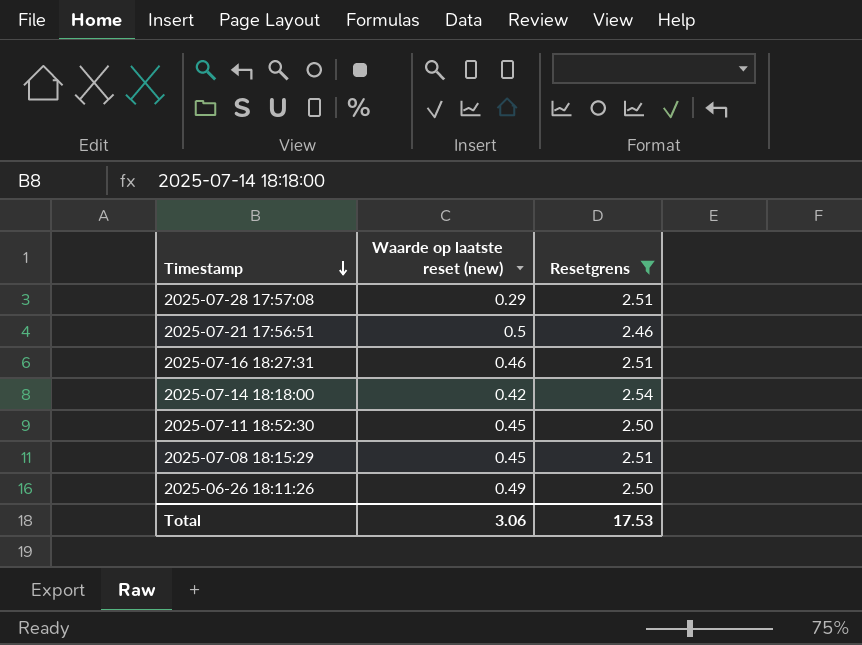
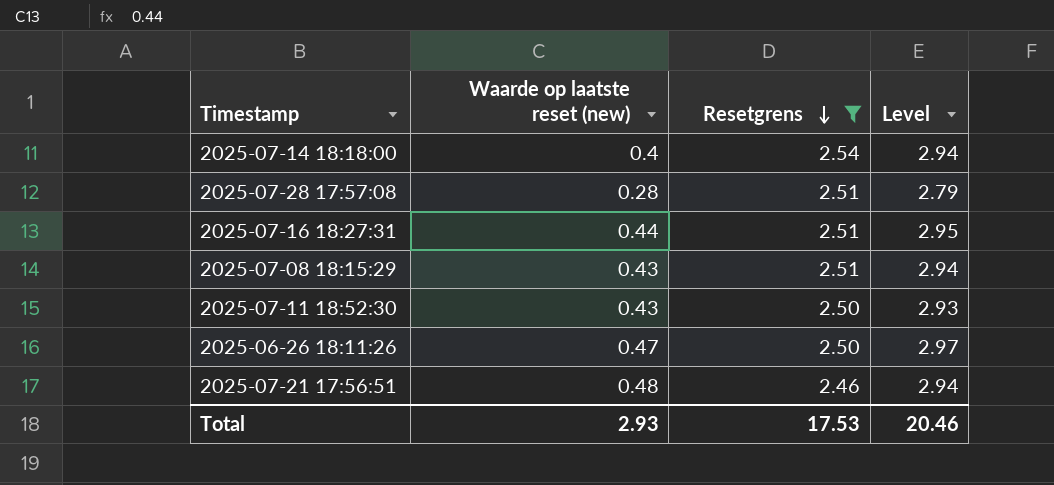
row order: Timestamp descending -> Resetgrens descending
column Level | formula: none -> [Waarde op laatste reset (new)] + [Resetgrens]
2025-07-14 18:18:00 | Waarde op laatste reset (new): 0.42 -> 0.4
2025-07-28 17:57:08 | Waarde op laatste reset (new): 0.29 -> 0.28
2025-07-16 18:27:31 | Waarde op laatste reset (new): 0.46 -> 0.44
2025-07-08 18:15:29 | Waarde op laatste reset (new): 0.45 -> 0.43
2025-07-11 18:52:30 | Waarde op laatste reset (new): 0.45 -> 0.43
2025-06-26 18:11:26 | Waarde op laatste reset (new): 0.49 -> 0.47
2025-07-21 17:56:51 | Waarde op laatste reset (new): 0.5 -> 0.48
Total | Waarde op laatste reset (new): 3.06 -> 2.93

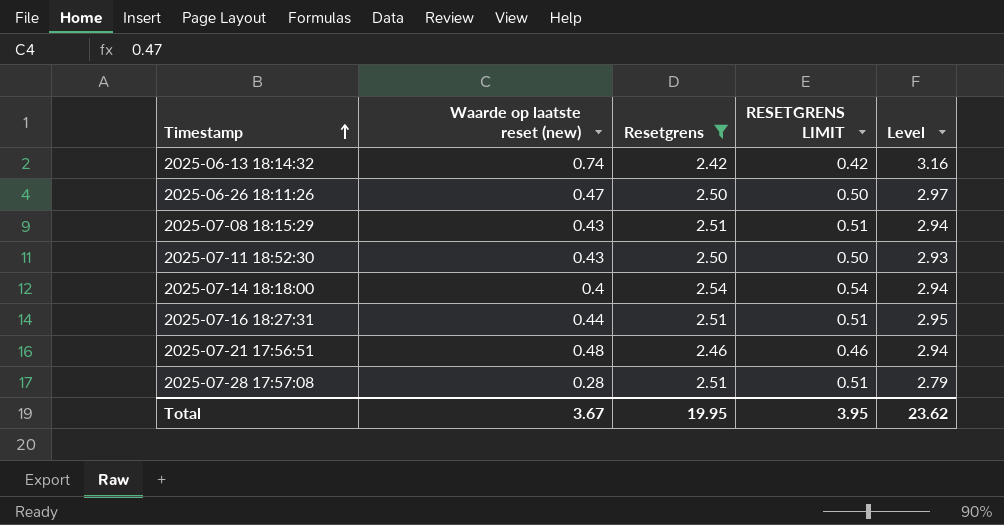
row order: Resetgrens descending -> Timestamp ascending
column RESETGRENS LIMIT | formula: none -> [Resetgrens] - 2
row 2025-06-13 18:14:32: none -> 0.74 | 2.42 | 0.42 | 3.16
Total | Waarde op laatste reset (new): 2.93 -> 3.67
Total | Resetgrens: 17.53 -> 19.95
Total | Level: 20.46 -> 23.62

